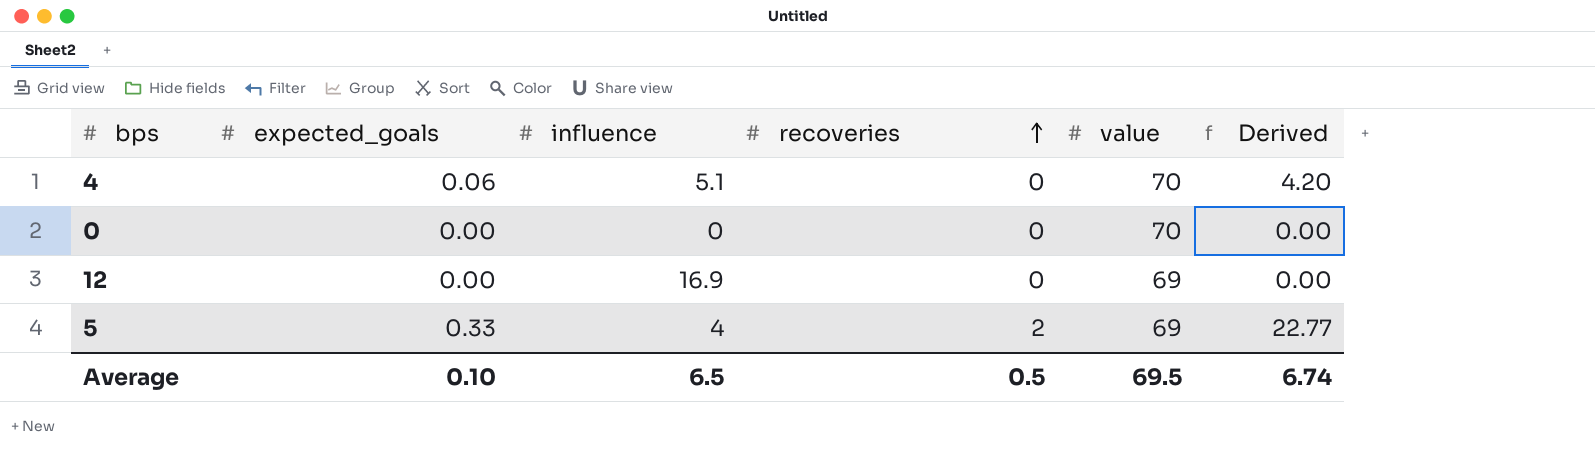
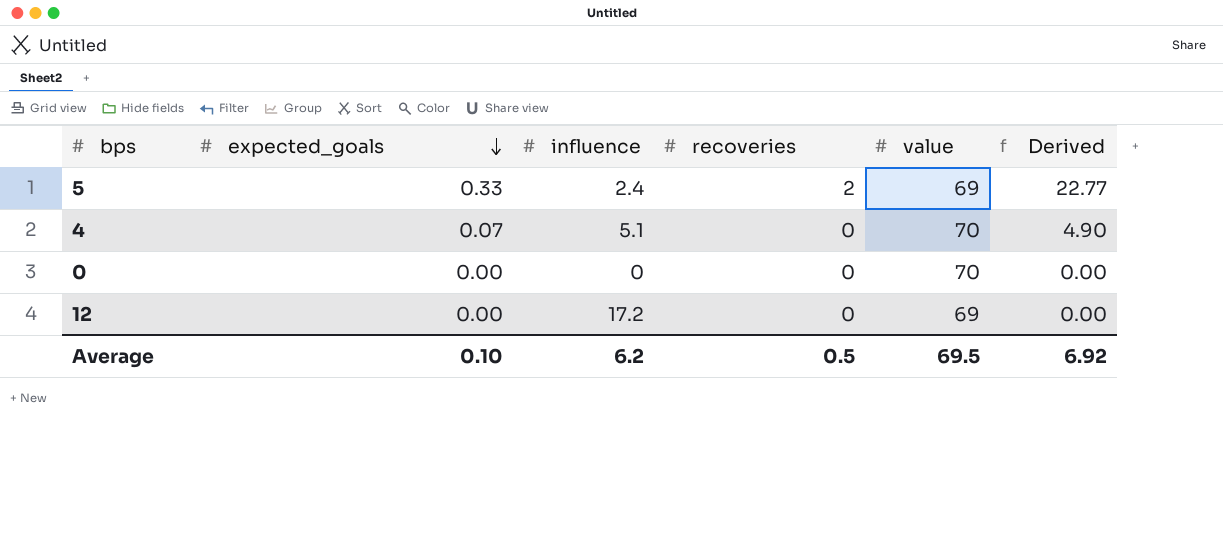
row order: recoveries ascending -> expected_goals descending
5 | influence: 4 -> 2.4
4 | expected_goals: 0.06 -> 0.07
4 | Derived: 4.20 -> 4.90
12 | influence: 16.9 -> 17.2
Average | influence: 6.5 -> 6.2
Average | Derived: 6.74 -> 6.92

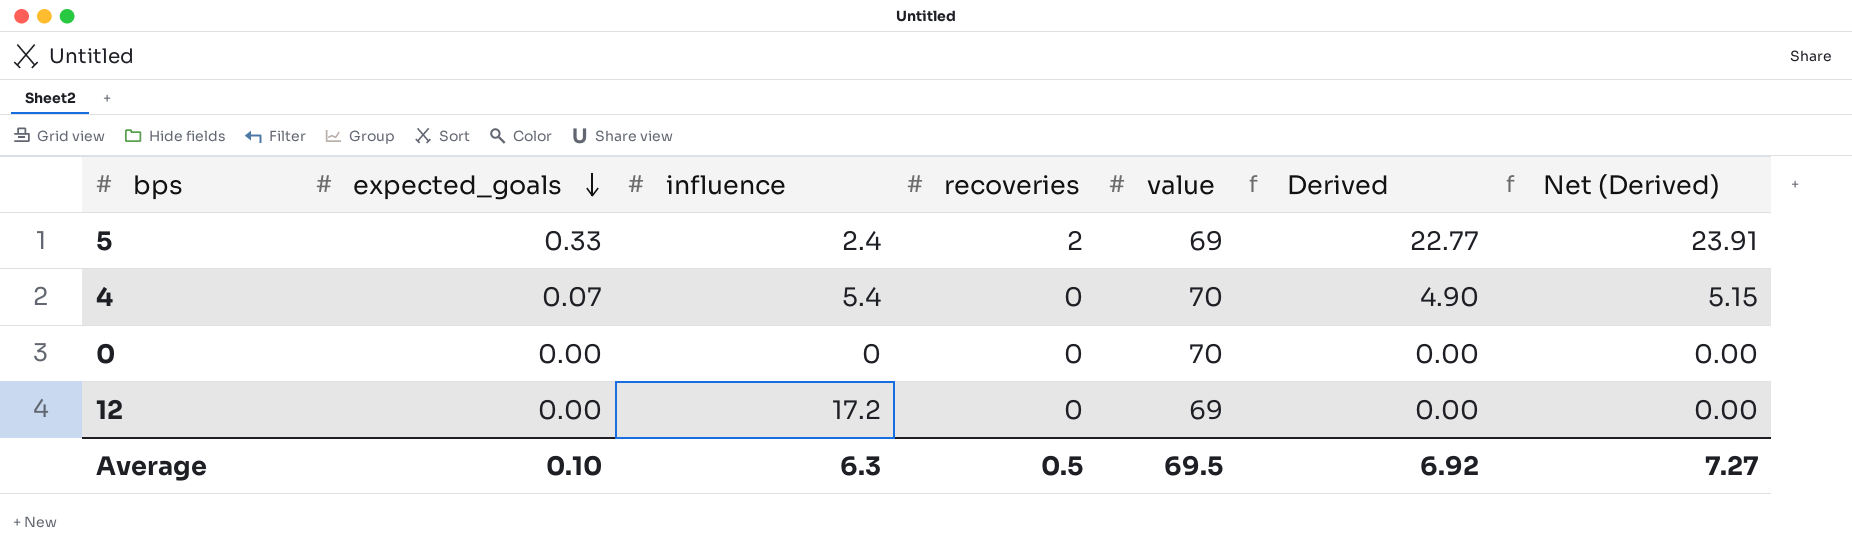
column Net (Derived) | formula: none -> [Derived] * 1.05
4 | influence: 5.1 -> 5.4
Average | influence: 6.2 -> 6.3

